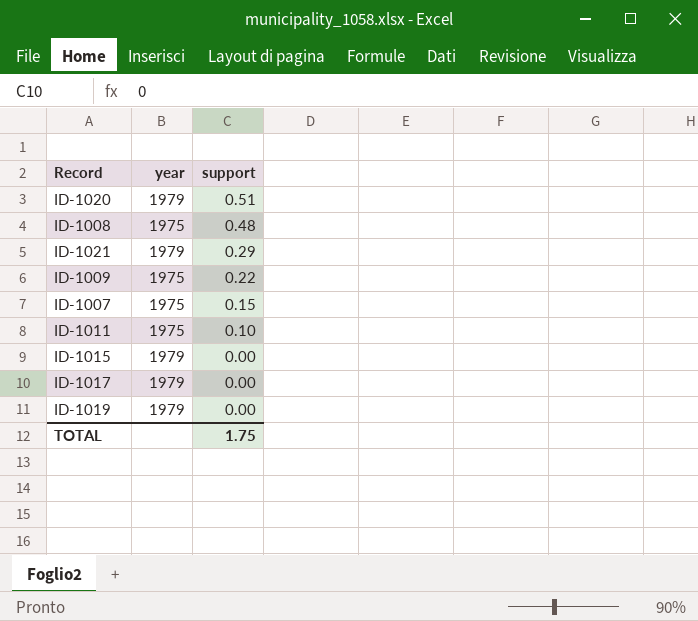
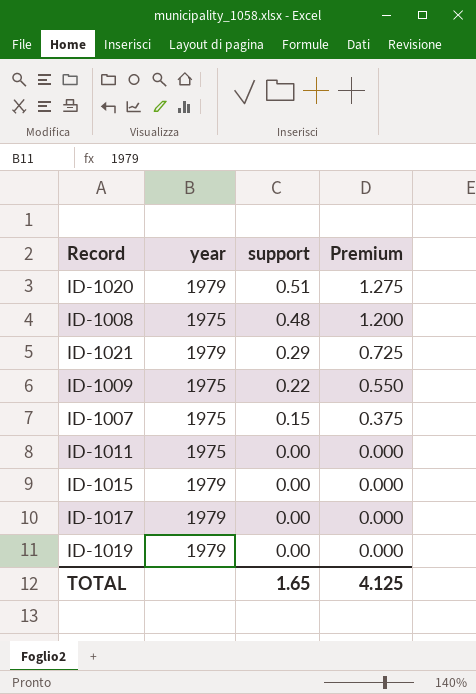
column Premium | formula: none -> [support] * 2.5
ID-1011 | support: 0.10 -> 0.00
TOTAL | support: 1.75 -> 1.65

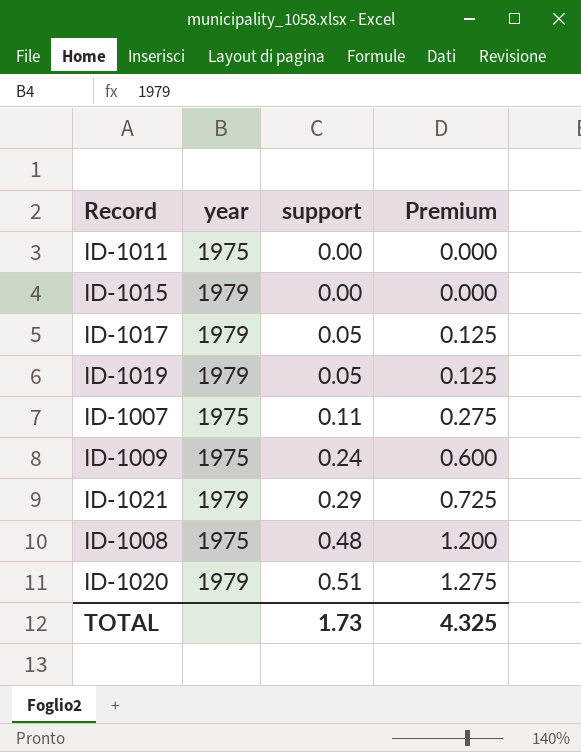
row order: support descending -> support ascending
ID-1017 | support: 0.00 -> 0.05
ID-1017 | Premium: 0.000 -> 0.125
ID-1019 | support: 0.00 -> 0.05
ID-1019 | Premium: 0.000 -> 0.125
ID-1007 | support: 0.15 -> 0.11
ID-1007 | Premium: 0.375 -> 0.275
ID-1009 | support: 0.22 -> 0.24
ID-1009 | Premium: 0.550 -> 0.600
TOTAL | support: 1.65 -> 1.73
TOTAL | Premium: 4.125 -> 4.325

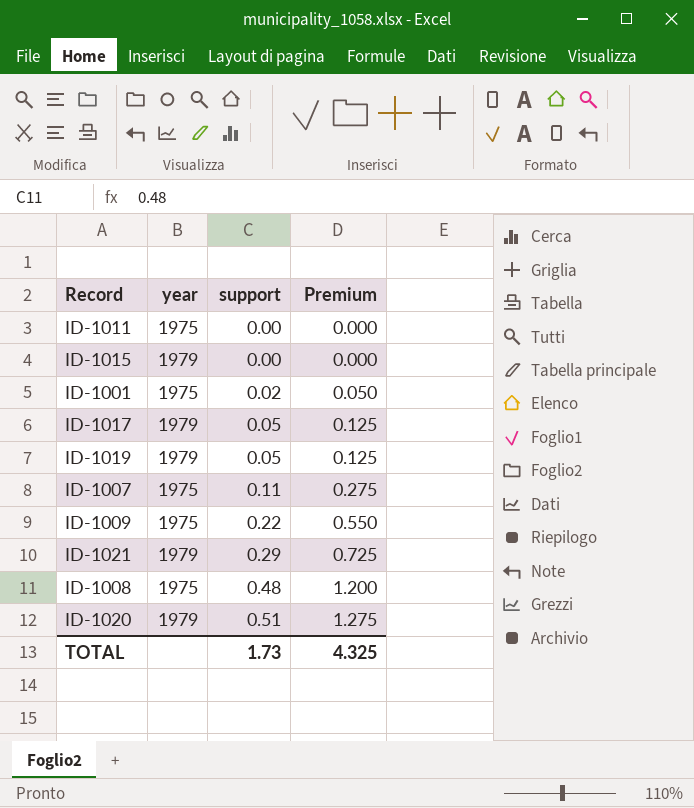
row ID-1001: none -> 1975 | 0.02 | 0.050
ID-1009 | support: 0.24 -> 0.22
ID-1009 | Premium: 0.600 -> 0.550

